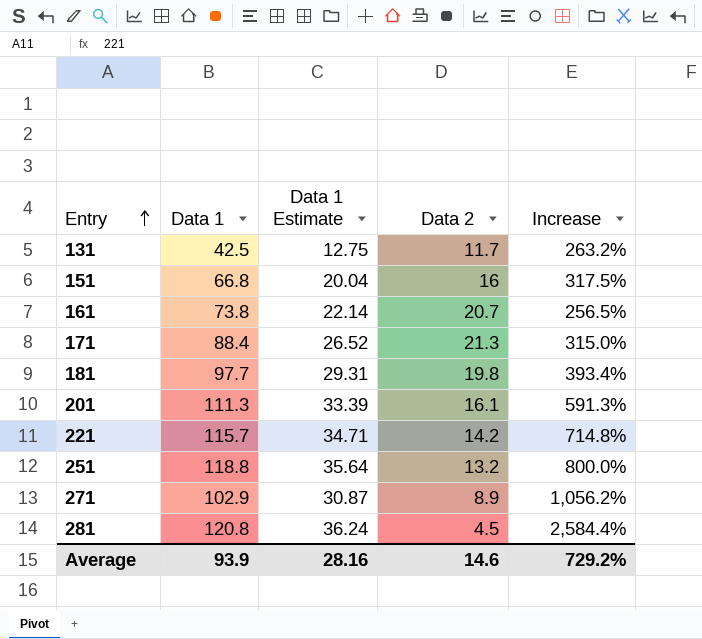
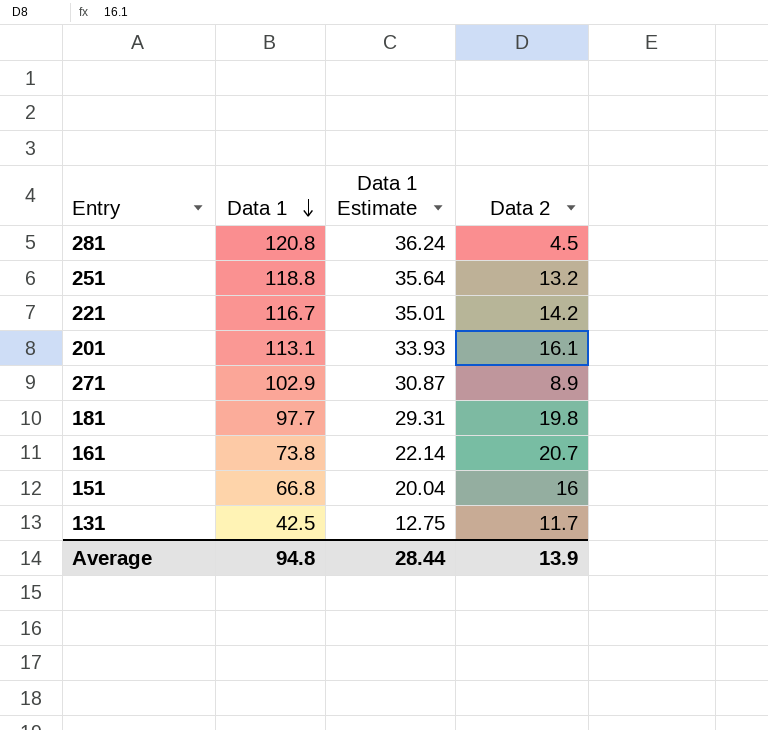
row order: Entry ascending -> Data 1 descending
column Increase | formula: ([Data 1] - [Data 2]) / [Data 2] -> none
row 171: 88.4 | 26.52 | 21.3 | 315.0% -> none
221 | Data 1: 115.7 -> 116.7
221 | Data 1 Estimate: 34.71 -> 35.01
201 | Data 1: 111.3 -> 113.1
201 | Data 1 Estimate: 33.39 -> 33.93
Average | Data 1: 93.9 -> 94.8
Average | Data 1 Estimate: 28.16 -> 28.44
Average | Data 2: 14.6 -> 13.9

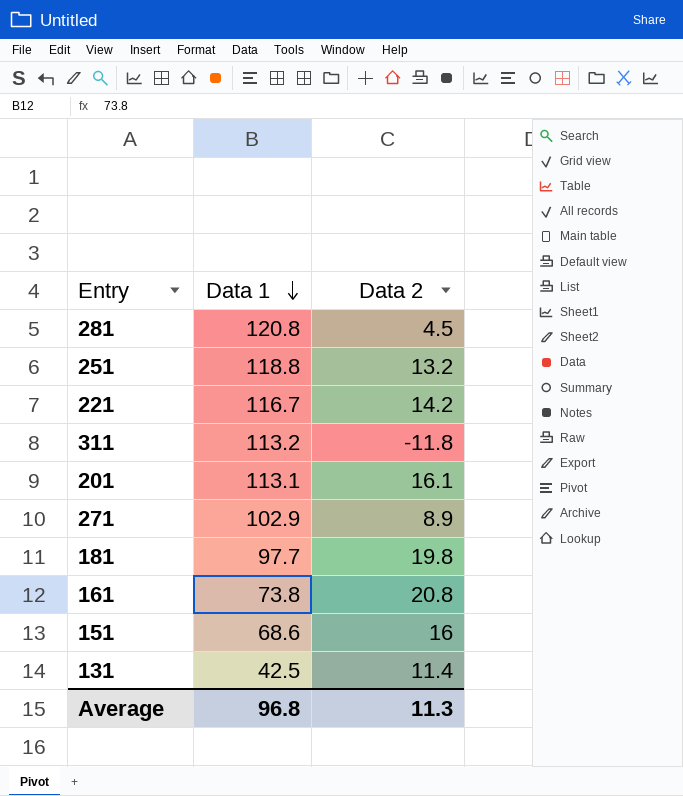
column Data 1 Estimate | formula: [Data 1] * 0.3 -> none
row 311: none -> 113.2 | -11.8
161 | Data 2: 20.7 -> 20.8
151 | Data 1: 66.8 -> 68.6
131 | Data 2: 11.7 -> 11.4
Average | Data 1: 94.8 -> 96.8
Average | Data 2: 13.9 -> 11.3

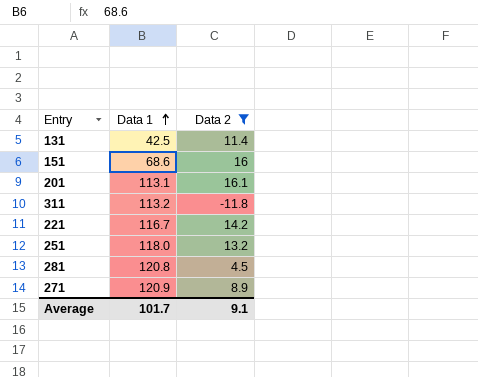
filter: none -> Data 2 <= 16.1
row order: Data 1 descending -> Data 1 ascending
251 | Data 1: 118.8 -> 118.0
271 | Data 1: 102.9 -> 120.9
Average | Data 1: 96.8 -> 101.7
Average | Data 2: 11.3 -> 9.1

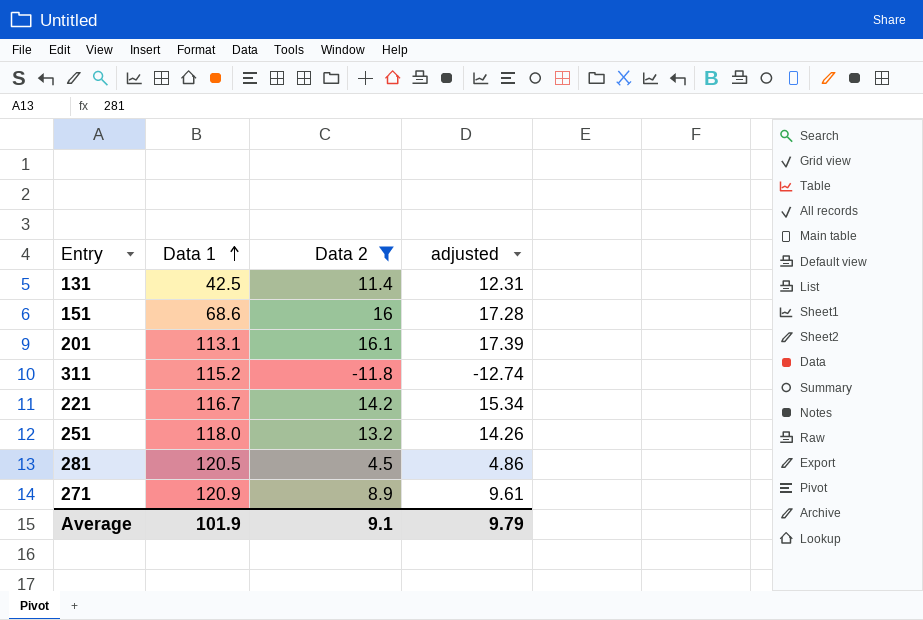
column adjusted | formula: none -> [Data 2] * 1.08
311 | Data 1: 113.2 -> 115.2
281 | Data 1: 120.8 -> 120.5
Average | Data 1: 101.7 -> 101.9

